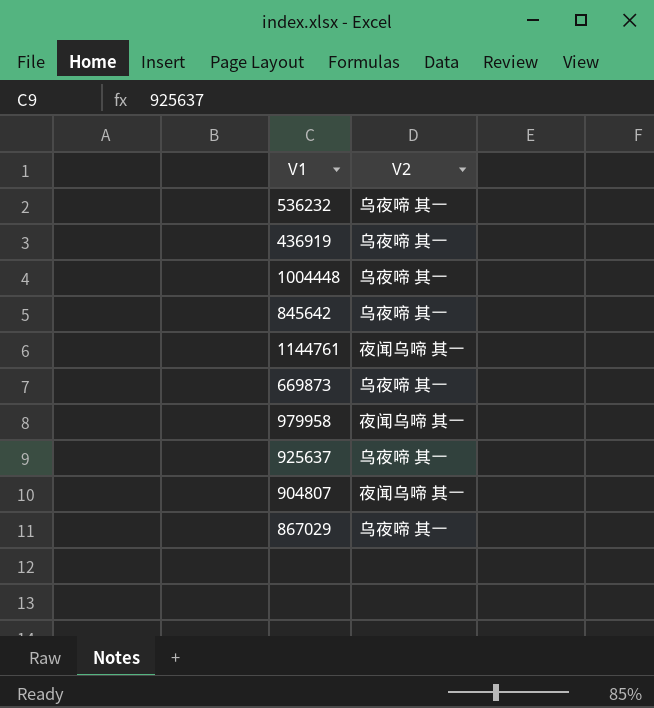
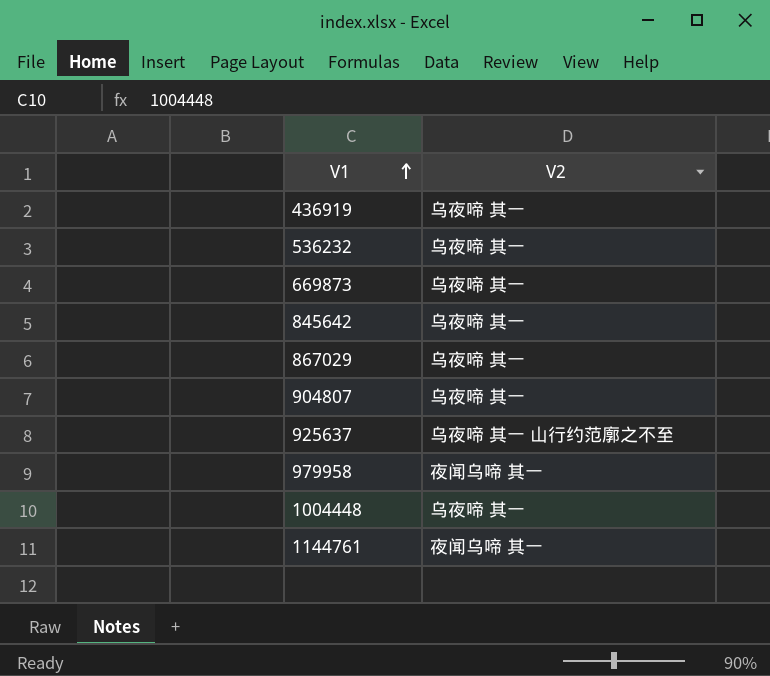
row order: none -> V1 ascending
904807 | V2: 夜闻乌啼 其一 -> 乌夜啼 其一
925637 | V2: 乌夜啼 其一 -> 乌夜啼 其一 山行约范廓之不至

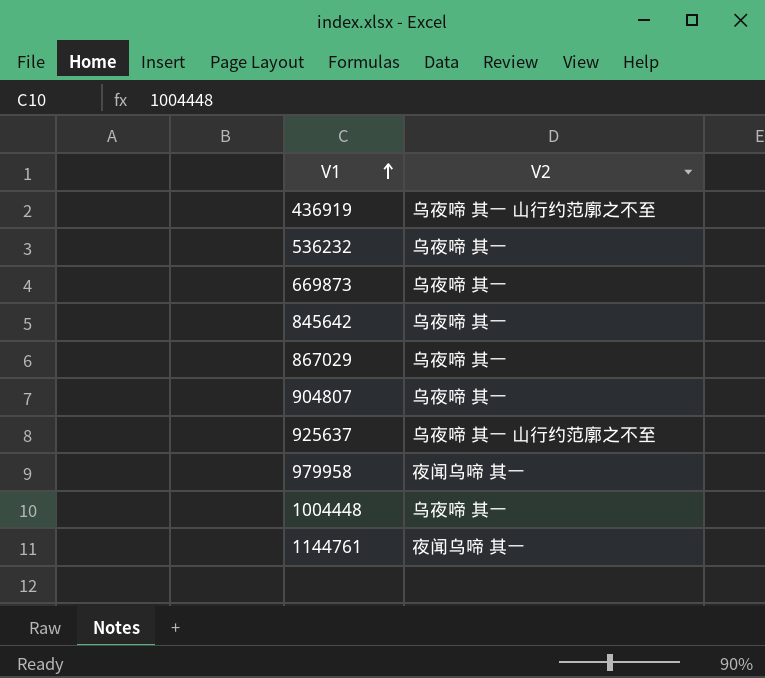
436919 | V2: 乌夜啼 其一 -> 乌夜啼 其一 山行约范廓之不至

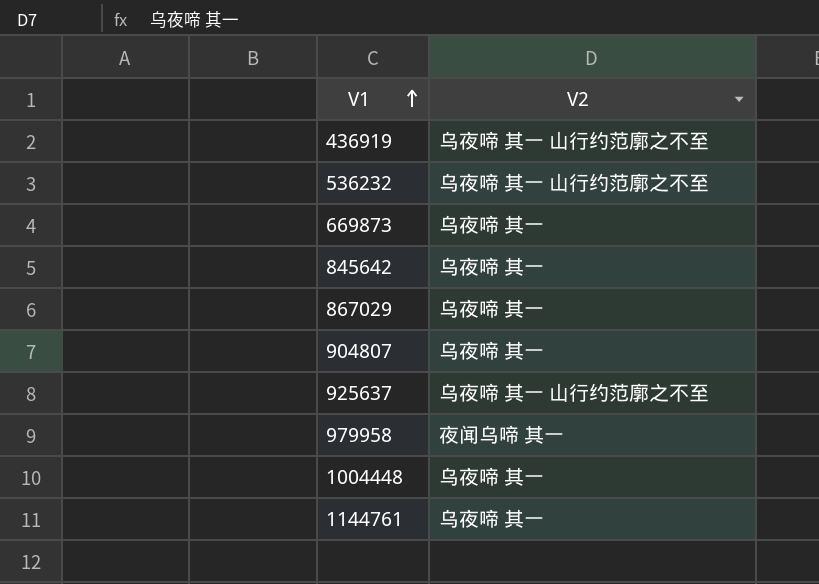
536232 | V2: 乌夜啼 其一 -> 乌夜啼 其一 山行约范廓之不至
1144761 | V2: 夜闻乌啼 其一 -> 乌夜啼 其一

